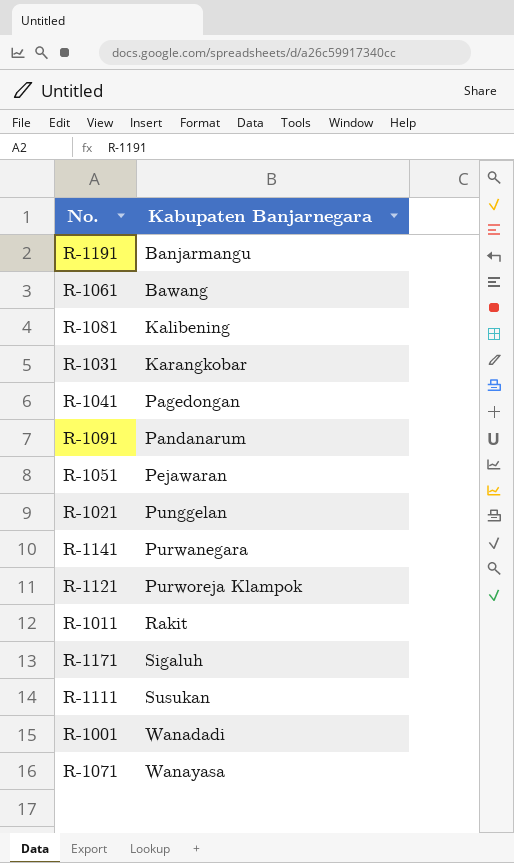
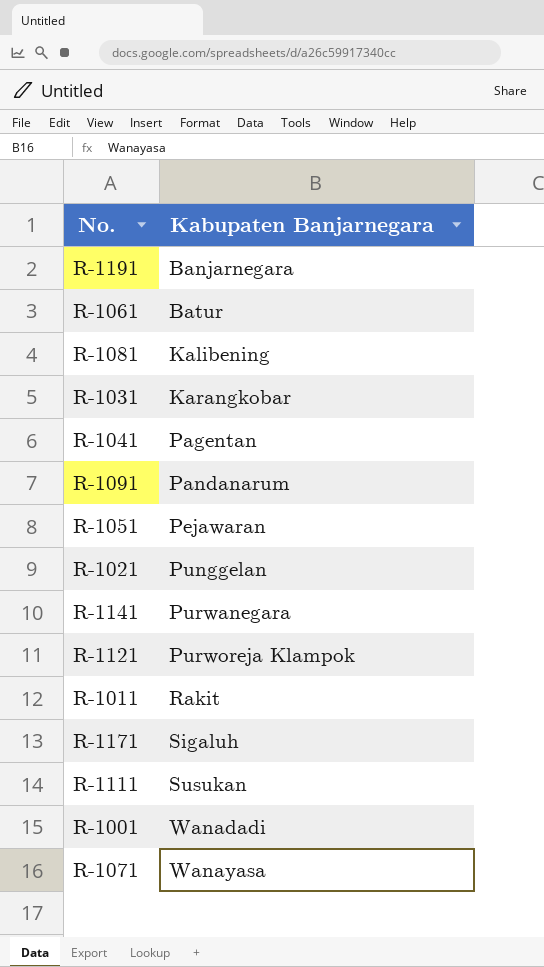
R-1191 | Kabupaten Banjarnegara: Banjarmangu -> Banjarnegara
R-1061 | Kabupaten Banjarnegara: Bawang -> Batur
R-1041 | Kabupaten Banjarnegara: Pagedongan -> Pagentan

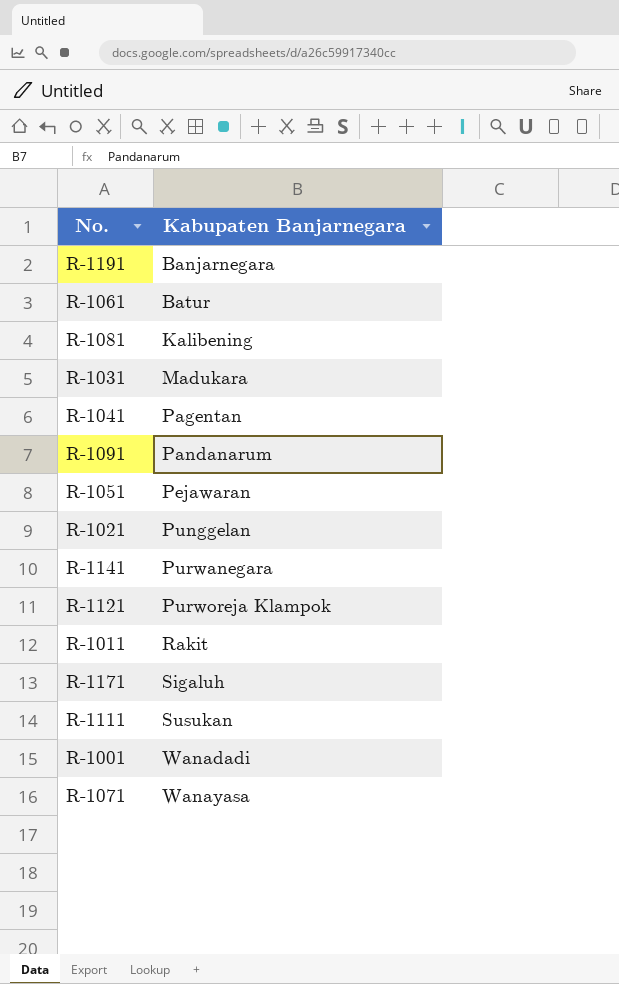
R-1031 | Kabupaten Banjarnegara: Karangkobar -> Madukara

